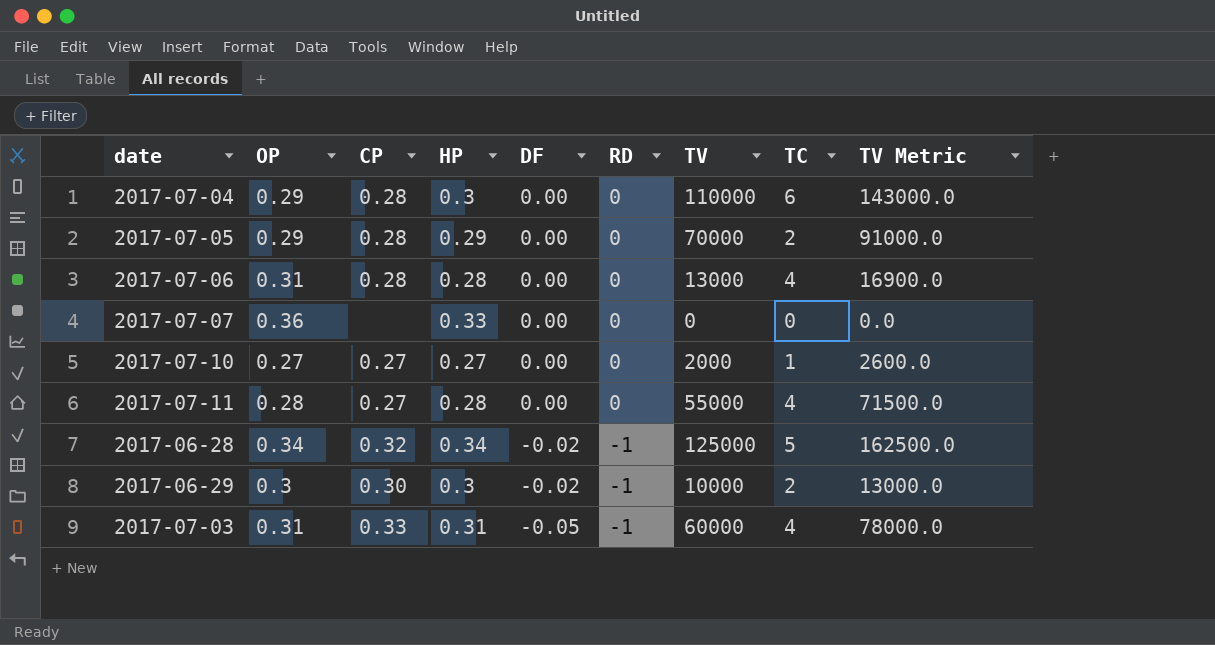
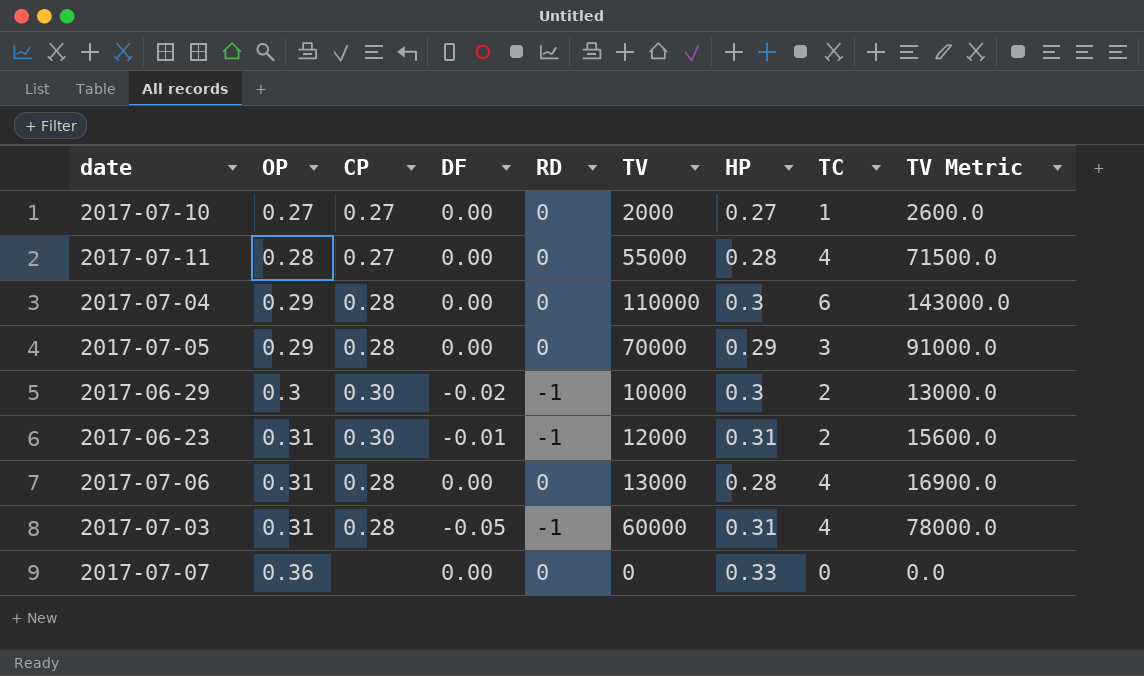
row order: DF descending -> OP ascending
column HP | position: 4 -> 7
row 2017-06-28: 0.34 | 0.32 | 0.34 | -0.02 | -1 | 125000 | 5 | 162500.0 -> none
2017-07-05 | TC: 2 -> 3
row 2017-06-23: none -> 0.31 | 0.30 | -0.01 | -1 | 12000 | 0.31 | 2 | 15600.0
2017-07-03 | CP: 0.33 -> 0.28

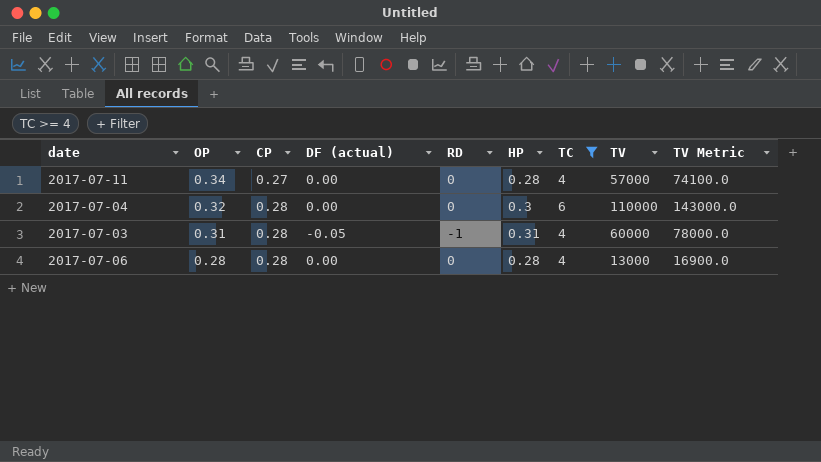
filter: none -> TC >= 4
row order: OP ascending -> OP descending
column name: DF -> DF (actual)
column TV | position: 6 -> 8
2017-07-11 | OP: 0.28 -> 0.34
2017-07-11 | TV: 55000 -> 57000
2017-07-11 | TV Metric: 71500.0 -> 74100.0
2017-07-04 | OP: 0.29 -> 0.32
2017-07-06 | OP: 0.31 -> 0.28

